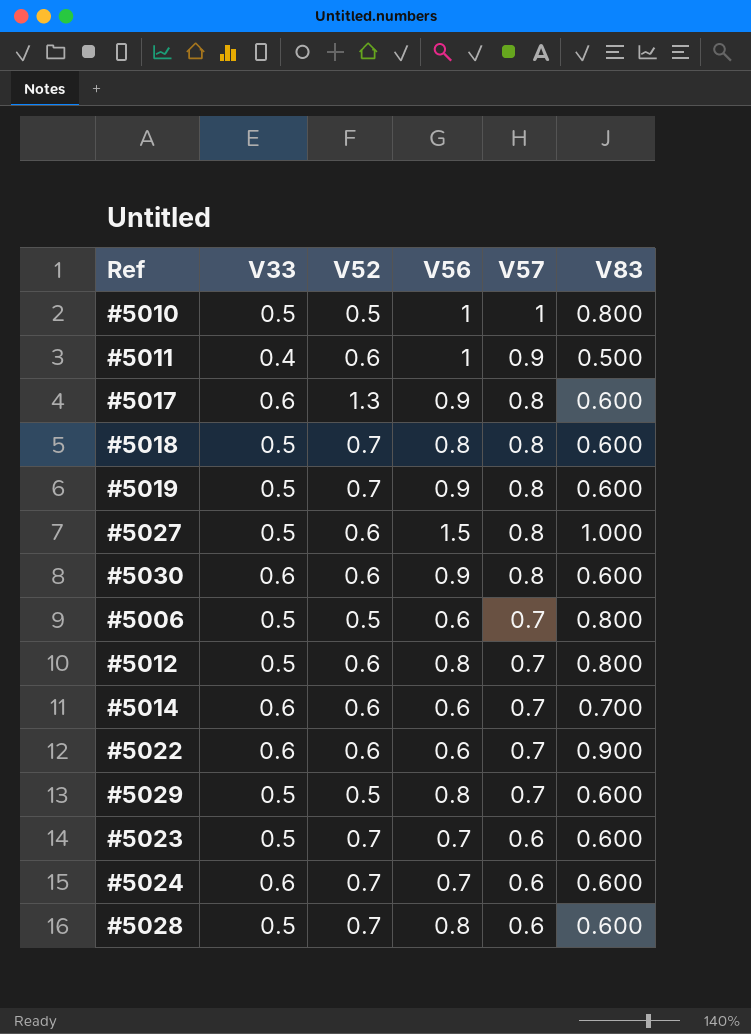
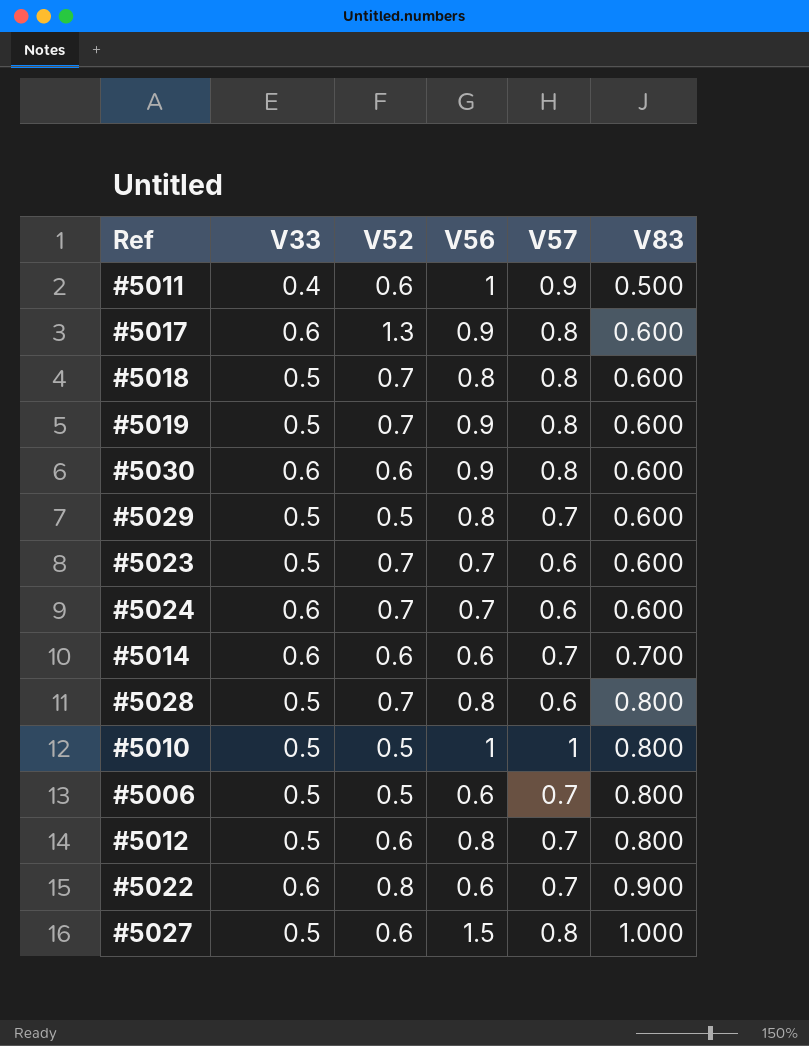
row order: V57 descending -> V83 ascending
#5028 | V83: 0.600 -> 0.800
#5022 | V52: 0.6 -> 0.8

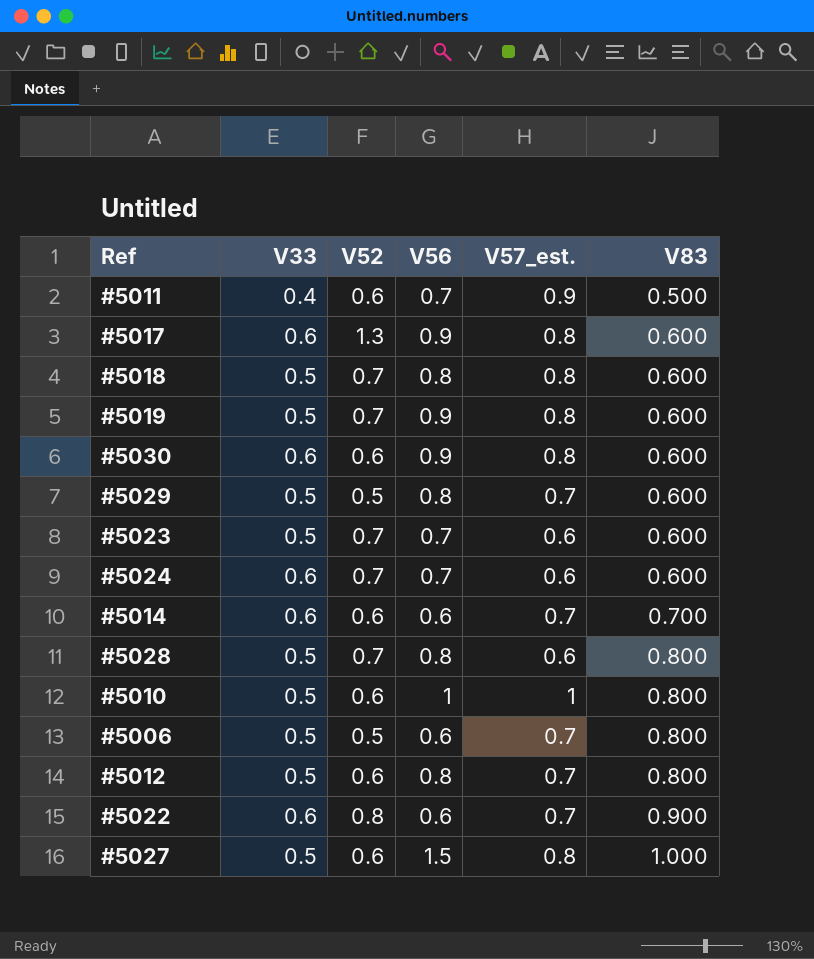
column name: V57 -> V57_est.
#5011 | V56: 1 -> 0.7
#5010 | V52: 0.5 -> 0.6

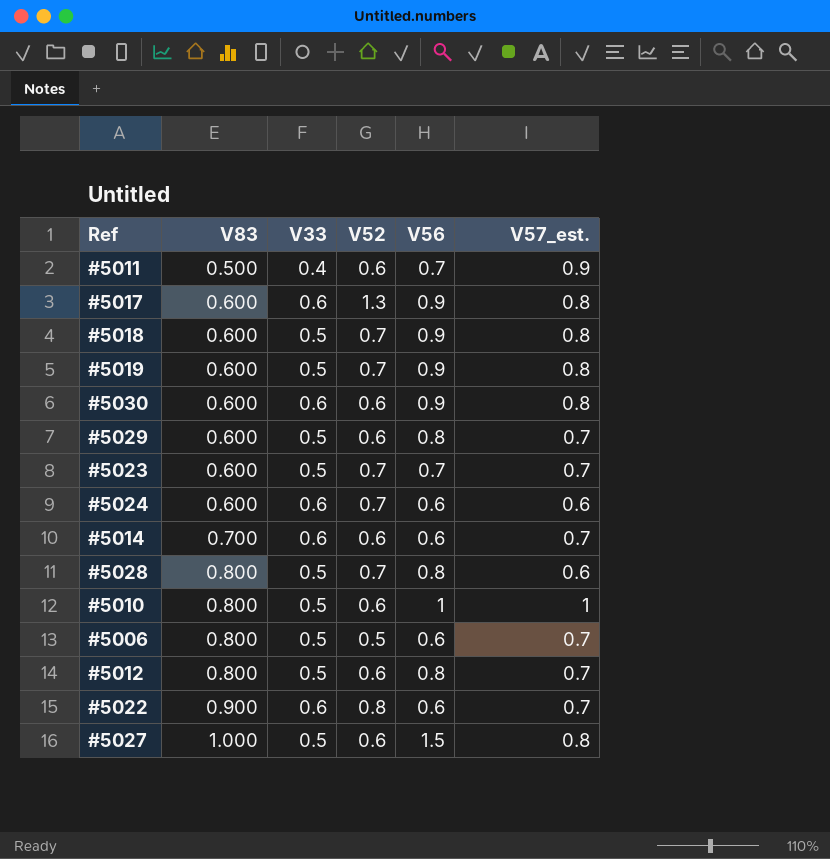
column V83 | position: 6 -> 2
#5018 | V56: 0.8 -> 0.9
#5029 | V52: 0.5 -> 0.6
#5023 | V57_est.: 0.6 -> 0.7
#5024 | V56: 0.7 -> 0.6

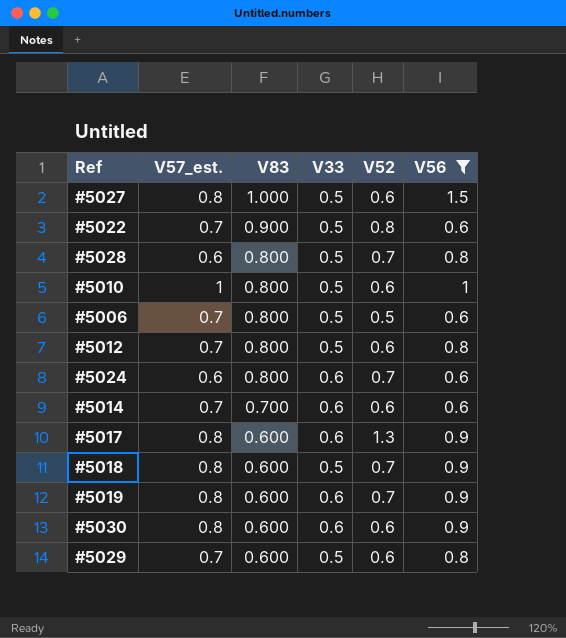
filter: none -> V56 != 0.7
row order: V83 ascending -> V83 descending
column V57_est. | position: 6 -> 2
#5022 | V33: 0.6 -> 0.5
#5024 | V83: 0.600 -> 0.800
#5019 | V33: 0.5 -> 0.6

